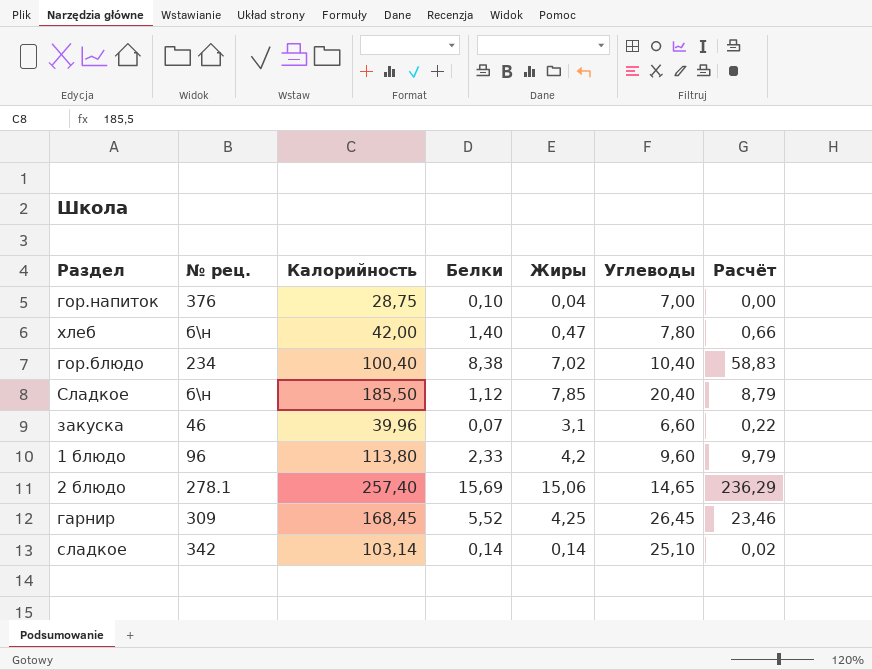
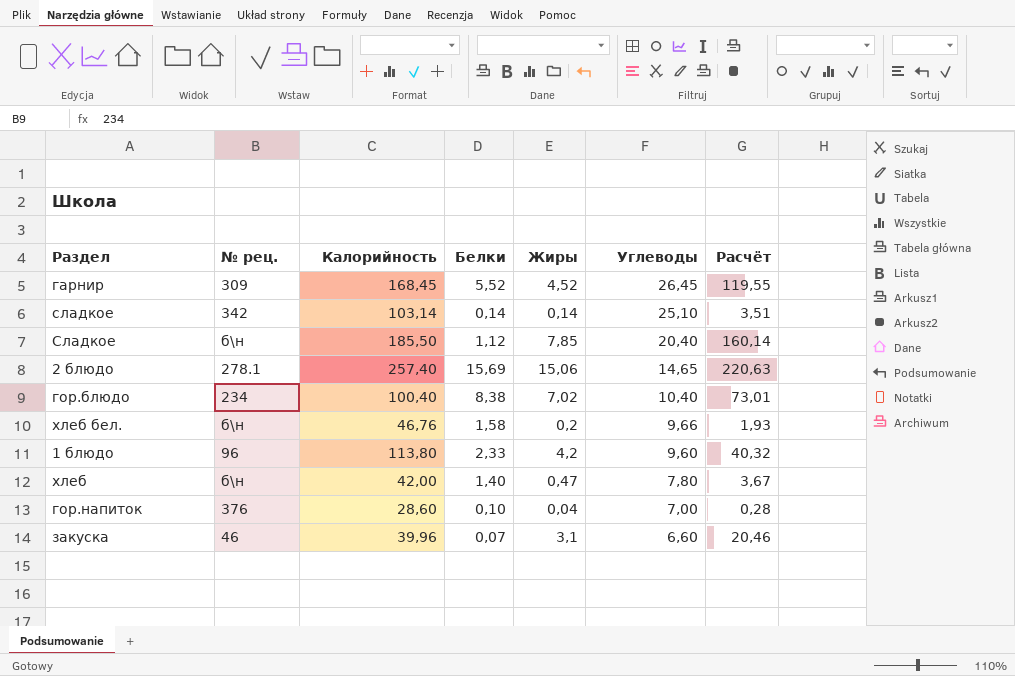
row order: none -> Углеводы descending
column Расчёт | formula: [Белки] * [Жиры] -> [Жиры] * [Углеводы]
гарнир | Жиры: 4,25 -> 4,52
row хлеб бел.: none -> б\н | 46,76 | 1,58 | 0,2 | 9,66 | 1,93
гор.напиток | Калорийность: 28,75 -> 28,60

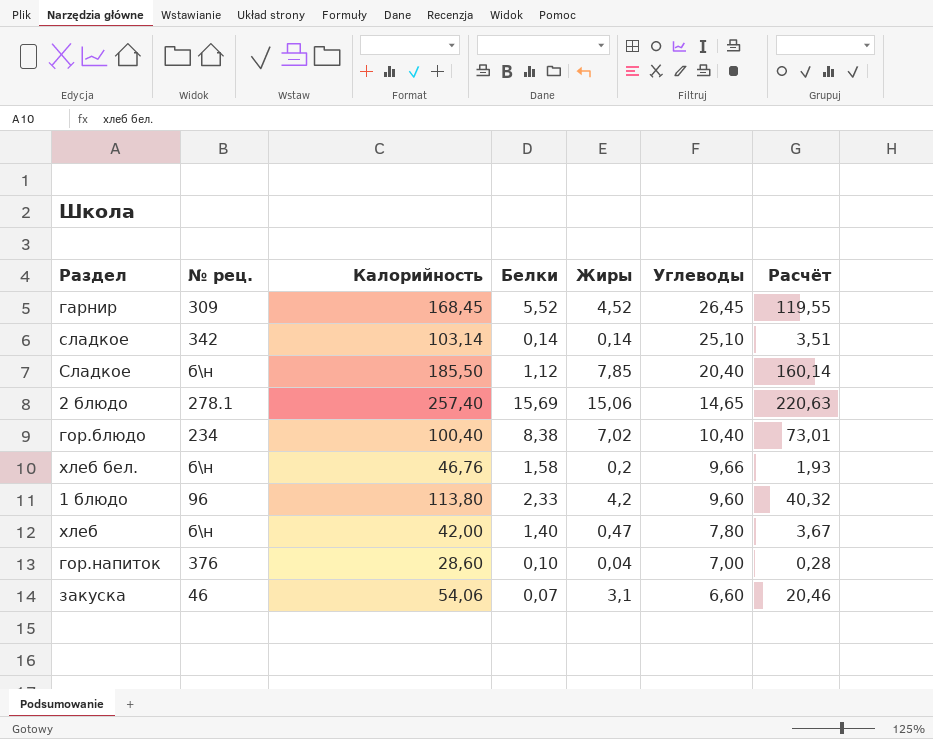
закуска | Калорийность: 39,96 -> 54,06

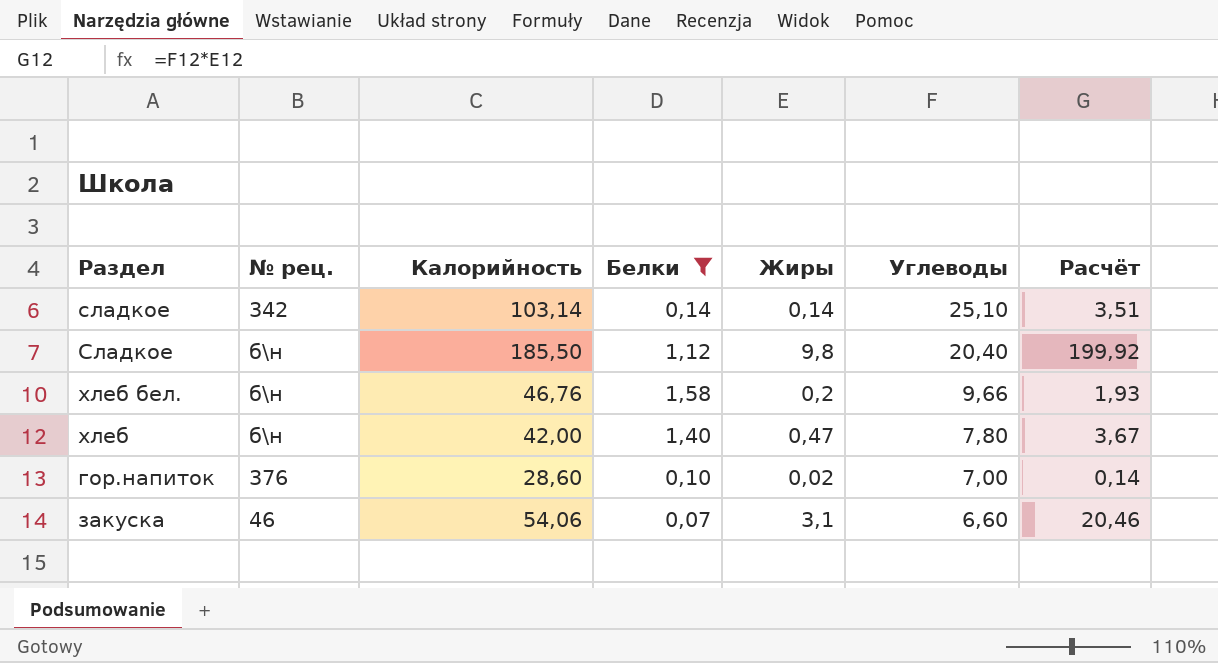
filter: none -> Белки <= 1,58
Сладкое | Жиры: 7,85 -> 9,8
Сладкое | Расчёт: 160,14 -> 199,92
гор.напиток | Жиры: 0,04 -> 0,02
гор.напиток | Расчёт: 0,28 -> 0,14

